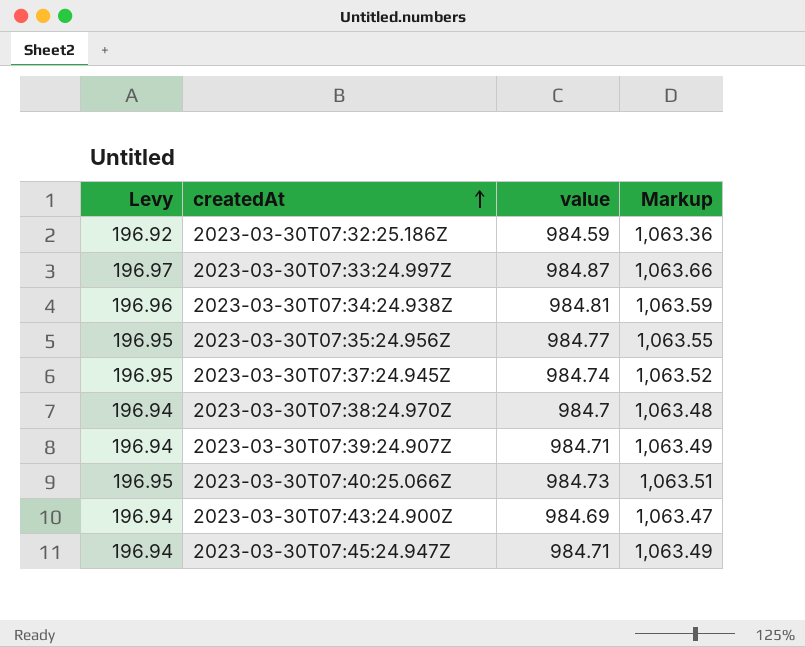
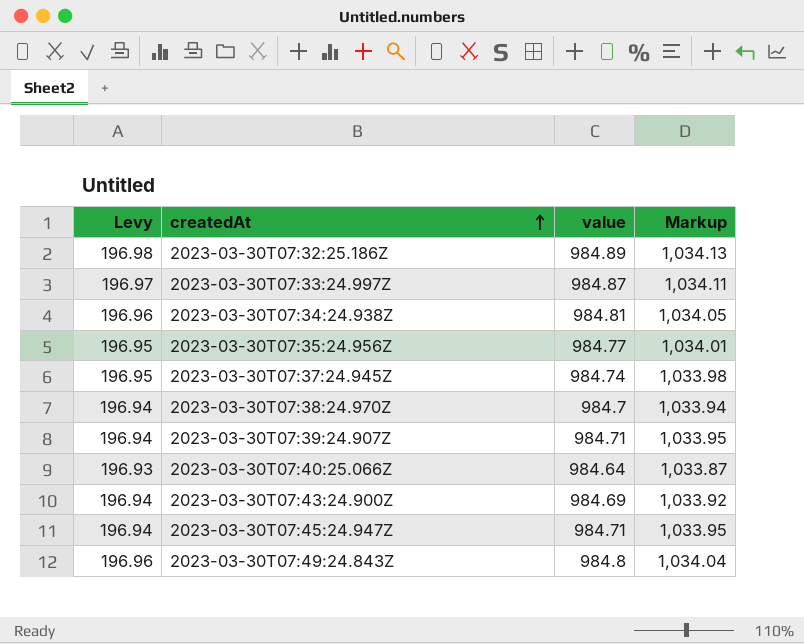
column Markup | formula: [value] * 1.08 -> [value] * 1.05
2023-03-30T07:32:25.186Z | Levy: 196.92 -> 196.98
2023-03-30T07:32:25.186Z | value: 984.59 -> 984.89
2023-03-30T07:40:25.066Z | Levy: 196.95 -> 196.93
2023-03-30T07:40:25.066Z | value: 984.73 -> 984.64
row 2023-03-30T07:49:24.843Z: none -> 196.96 | 984.8 | 1,034.04

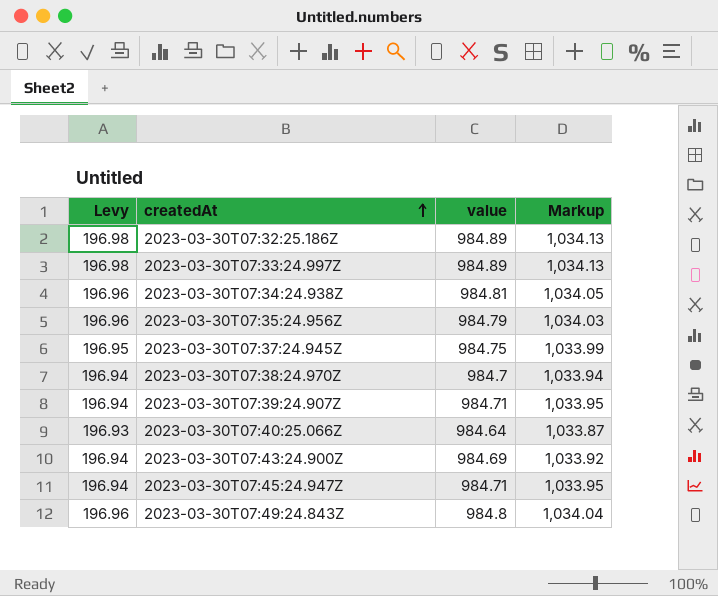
2023-03-30T07:33:24.997Z | Levy: 196.97 -> 196.98
2023-03-30T07:33:24.997Z | value: 984.87 -> 984.89
2023-03-30T07:33:24.997Z | Markup: 1,034.11 -> 1,034.13
2023-03-30T07:35:24.956Z | Levy: 196.95 -> 196.96
2023-03-30T07:35:24.956Z | value: 984.77 -> 984.79
2023-03-30T07:35:24.956Z | Markup: 1,034.01 -> 1,034.03
2023-03-30T07:37:24.945Z | value: 984.74 -> 984.75
2023-03-30T07:37:24.945Z | Markup: 1,033.98 -> 1,033.99

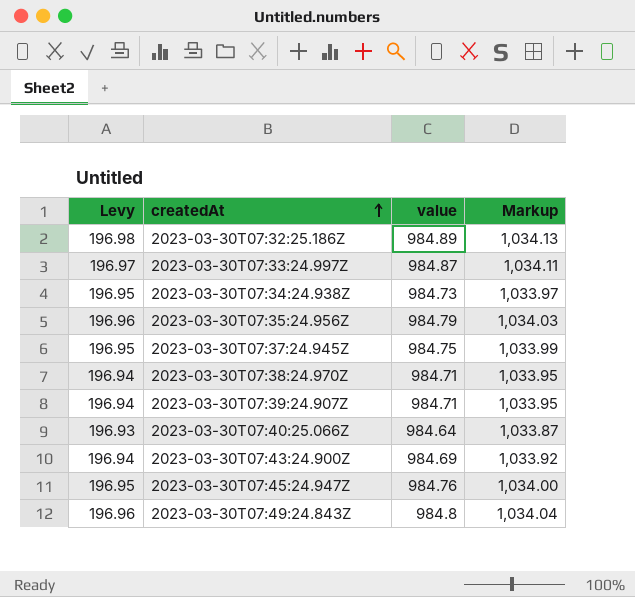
2023-03-30T07:33:24.997Z | Levy: 196.98 -> 196.97
2023-03-30T07:33:24.997Z | value: 984.89 -> 984.87
2023-03-30T07:33:24.997Z | Markup: 1,034.13 -> 1,034.11
2023-03-30T07:34:24.938Z | Levy: 196.96 -> 196.95
2023-03-30T07:34:24.938Z | value: 984.81 -> 984.73
2023-03-30T07:34:24.938Z | Markup: 1,034.05 -> 1,033.97
2023-03-30T07:38:24.970Z | value: 984.7 -> 984.71
2023-03-30T07:38:24.970Z | Markup: 1,033.94 -> 1,033.95
2023-03-30T07:45:24.947Z | Levy: 196.94 -> 196.95
2023-03-30T07:45:24.947Z | value: 984.71 -> 984.76
2023-03-30T07:45:24.947Z | Markup: 1,033.95 -> 1,034.00

